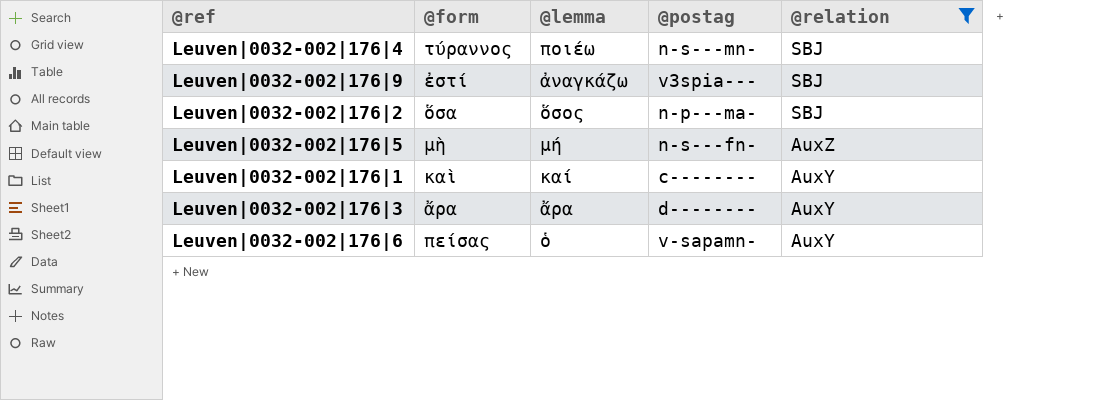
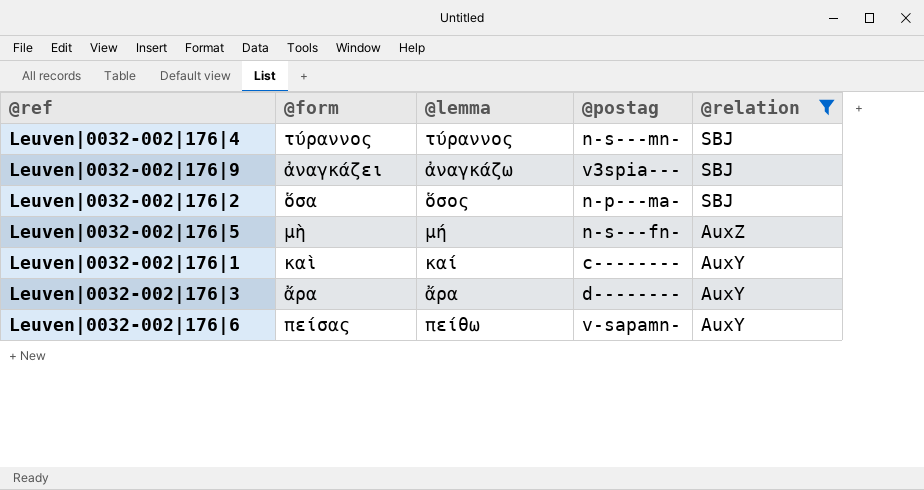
Leuven|0032-002|176|4 | @lemma: ποιέω -> τύραννος
Leuven|0032-002|176|9 | @form: ἐστί -> ἀναγκάζει
Leuven|0032-002|176|6 | @lemma: ὁ -> πείθω

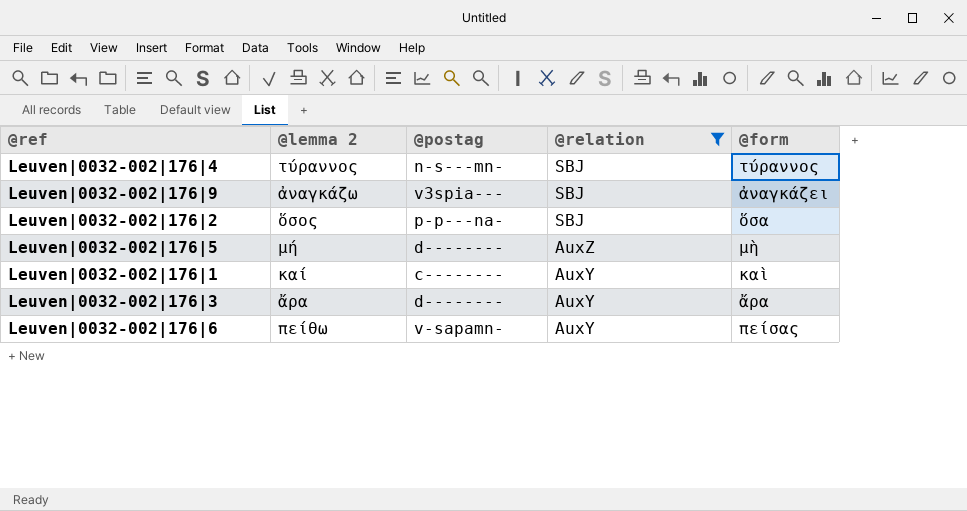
column name: @lemma -> @lemma 2
column @form | position: 2 -> 5
Leuven|0032-002|176|2 | @postag: n-p---ma- -> p-p---na-
Leuven|0032-002|176|5 | @postag: n-s---fn- -> d--------

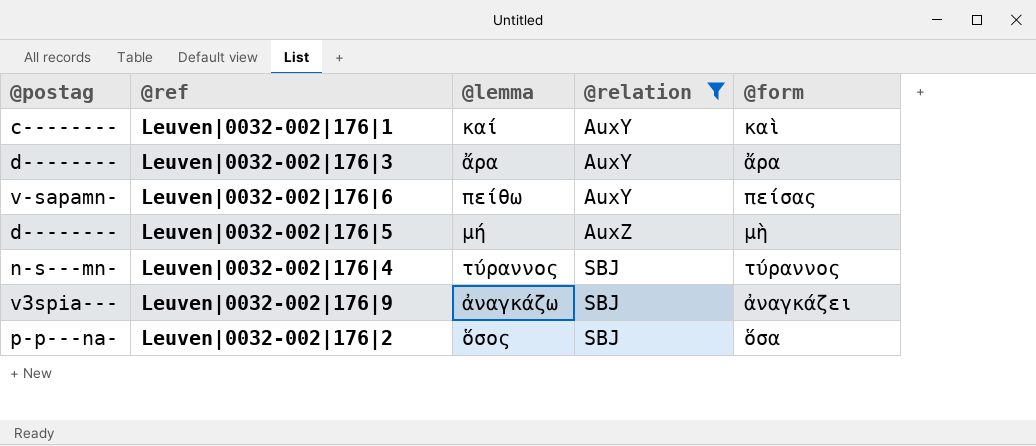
row order: @relation descending -> @relation ascending
column @postag | position: 3 -> 1
column name: @lemma 2 -> @lemma

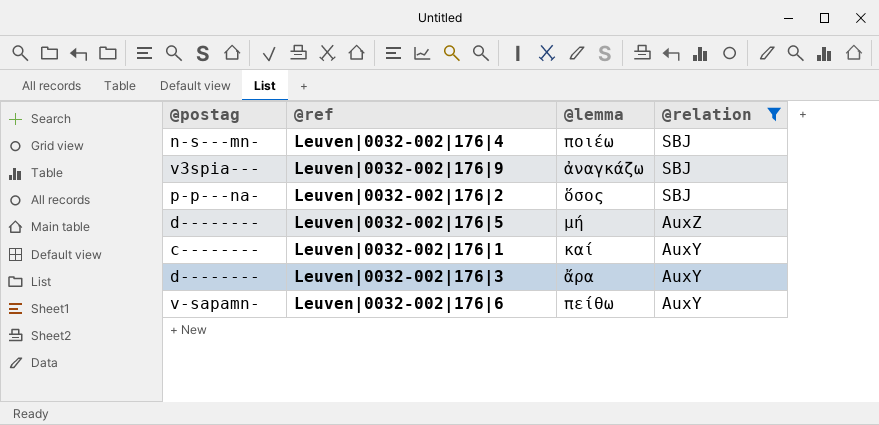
row order: @relation ascending -> @relation descending
column @form | position: 5 -> none
Leuven|0032-002|176|4 | @lemma: τύραννος -> ποιέω

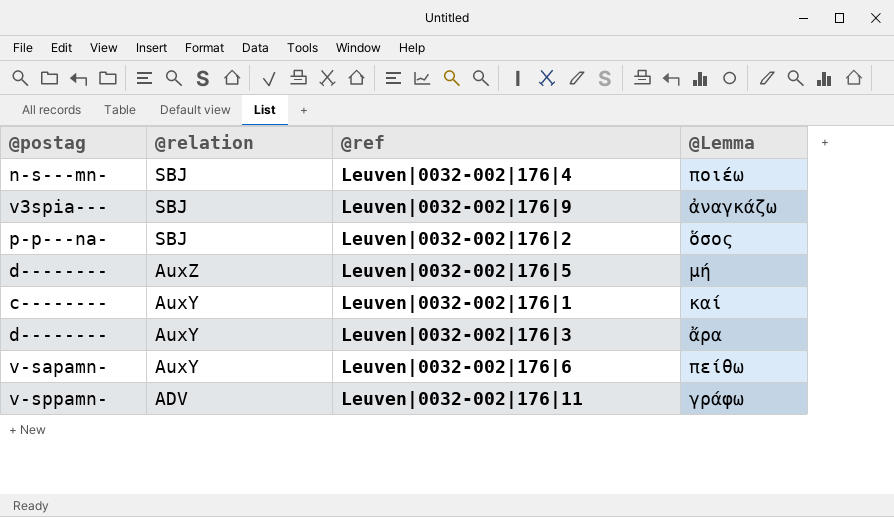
filter: @relation != ADV -> none
column @relation | position: 4 -> 2
column name: @lemma -> @Lemma

